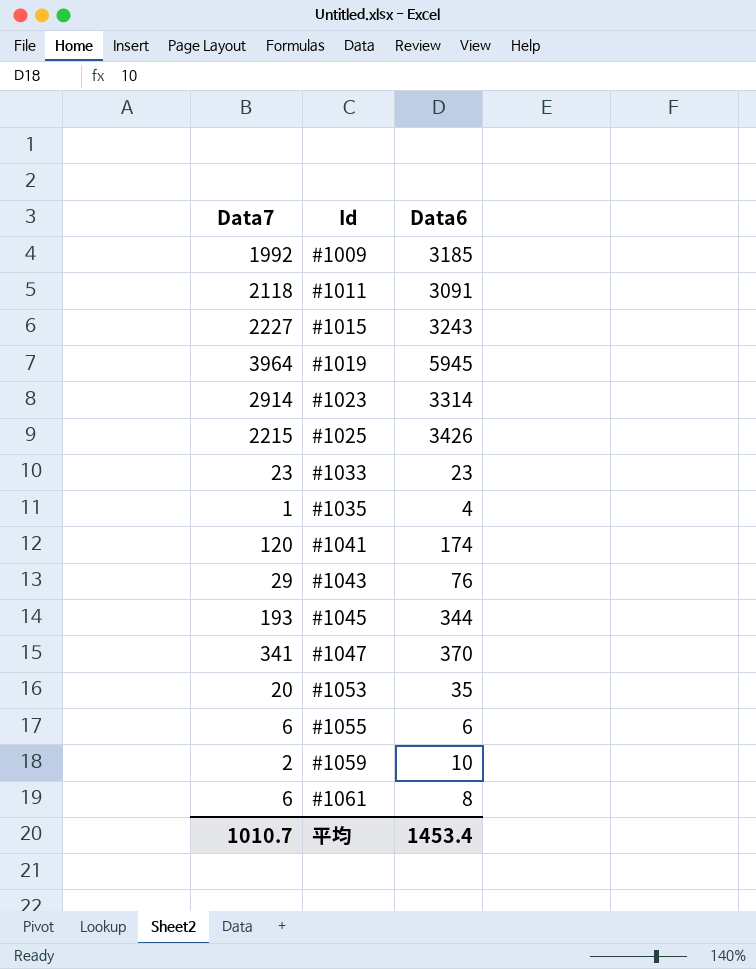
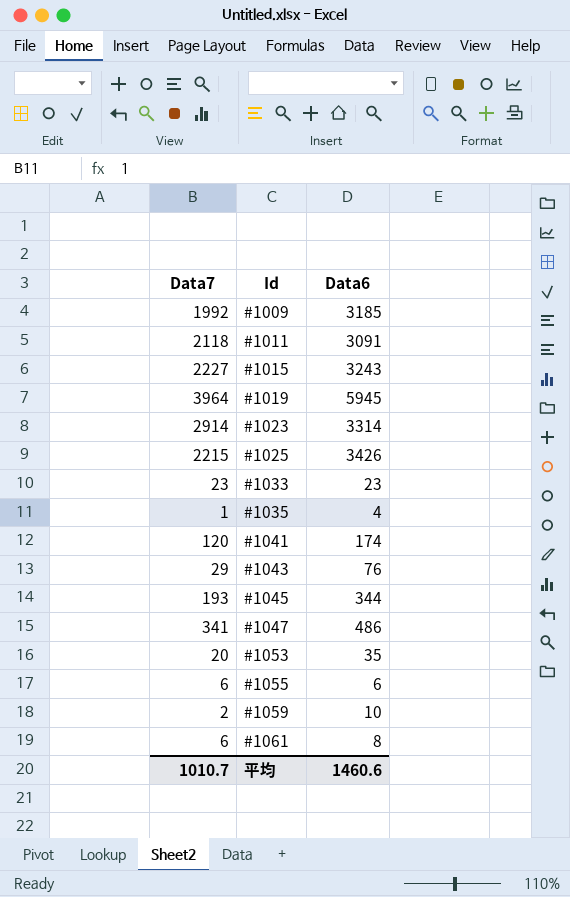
#1047 | Data6: 370 -> 486
平均 | Data6: 1453.4 -> 1460.6

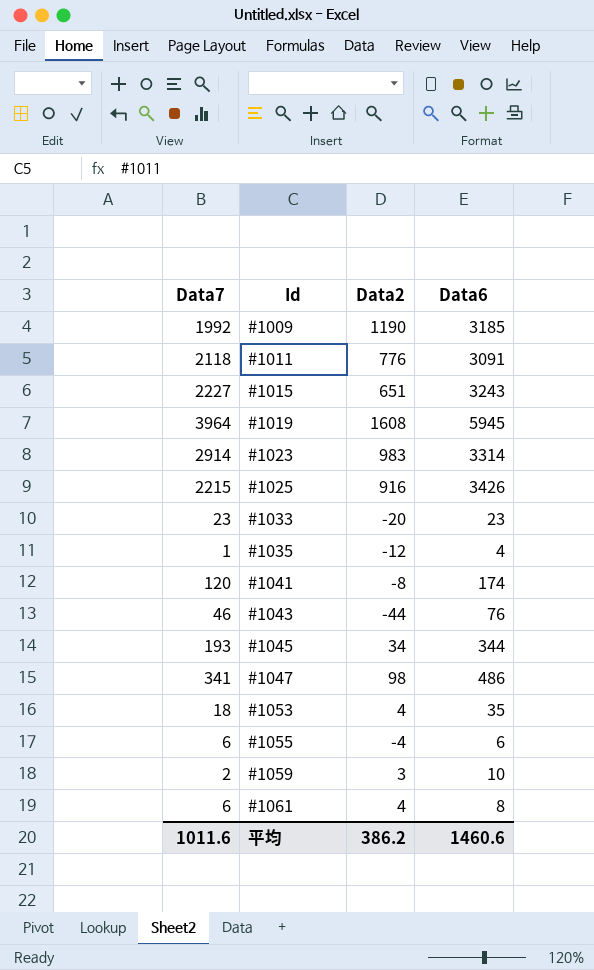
column Data2 | position: none -> 3
#1043 | Data7: 29 -> 46
#1053 | Data7: 20 -> 18
平均 | Data7: 1010.7 -> 1011.6

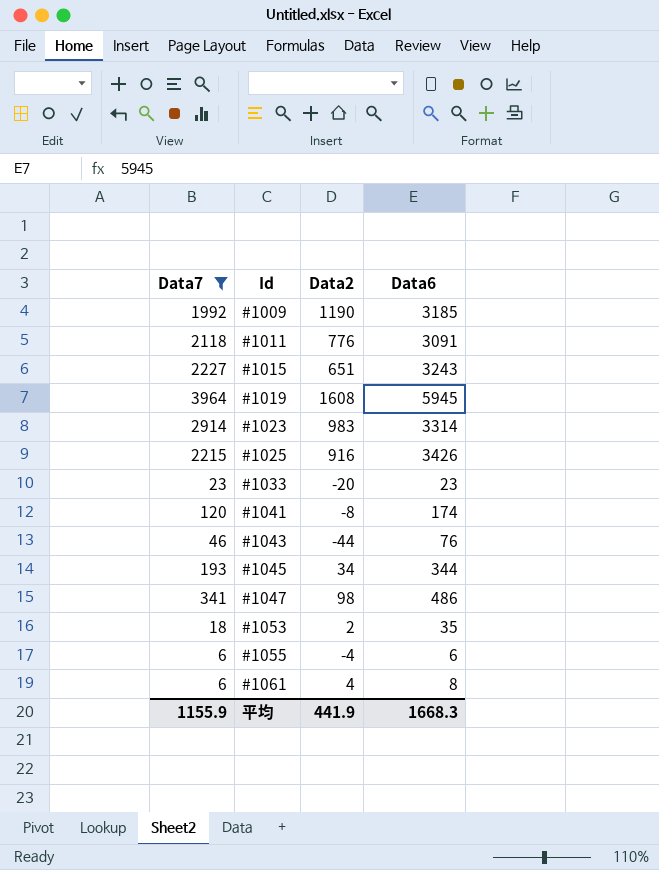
filter: none -> Data7 >= 6
#1053 | Data2: 4 -> 2
平均 | Data7: 1011.6 -> 1155.9
平均 | Data2: 386.2 -> 441.9
平均 | Data6: 1460.6 -> 1668.3

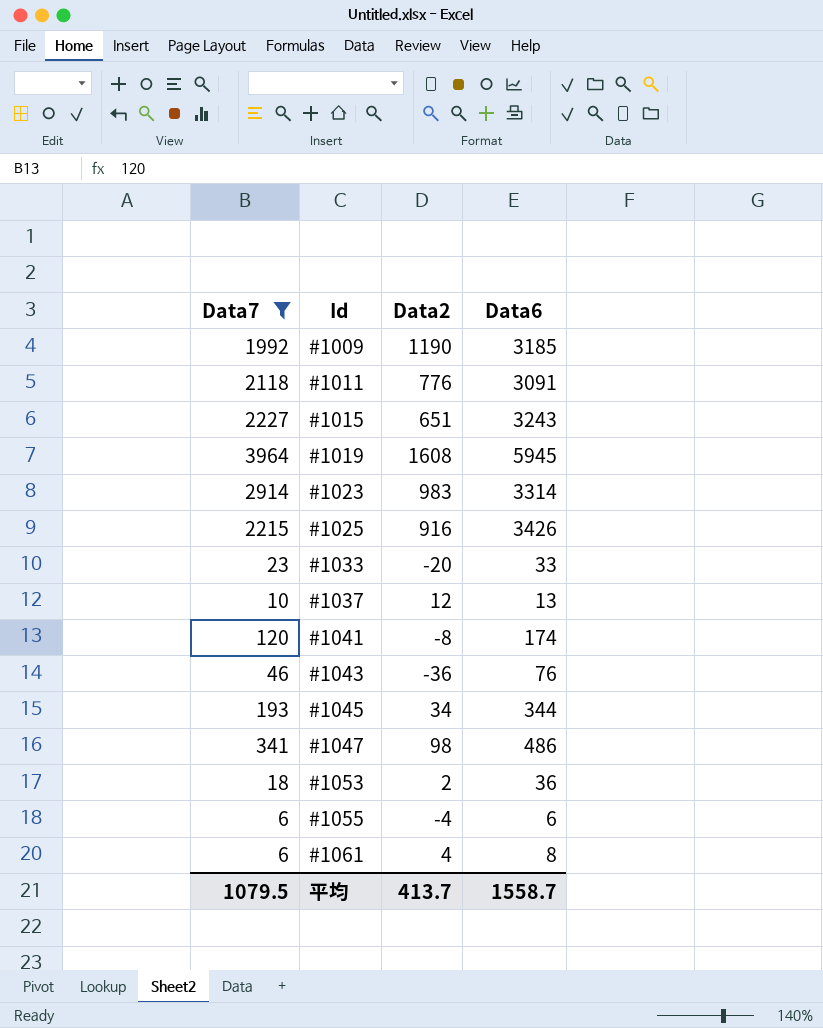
#1033 | Data6: 23 -> 33
row #1037: none -> 10 | 12 | 13
#1043 | Data2: -44 -> -36
#1053 | Data6: 35 -> 36
平均 | Data7: 1155.9 -> 1079.5
平均 | Data2: 441.9 -> 413.7
平均 | Data6: 1668.3 -> 1558.7

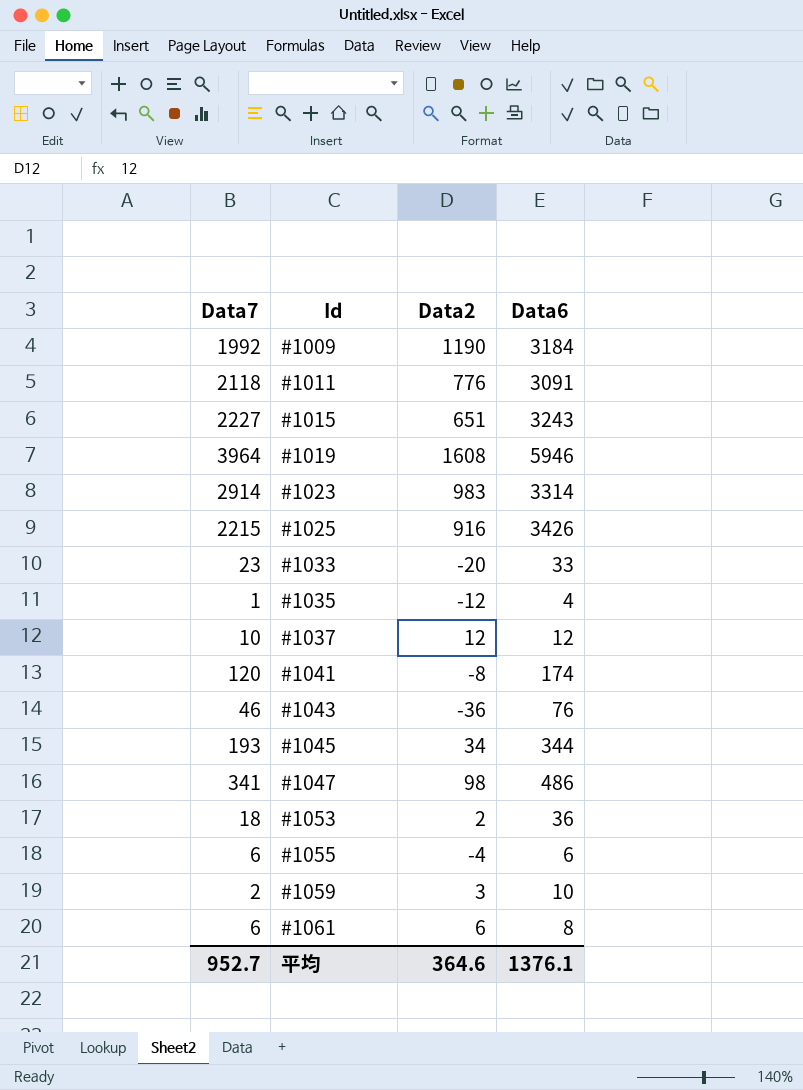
filter: Data7 >= 6 -> none
#1009 | Data6: 3185 -> 3184
#1019 | Data6: 5945 -> 5946
#1037 | Data6: 13 -> 12
#1061 | Data2: 4 -> 6
平均 | Data7: 1079.5 -> 952.7
平均 | Data2: 413.7 -> 364.6
平均 | Data6: 1558.7 -> 1376.1

